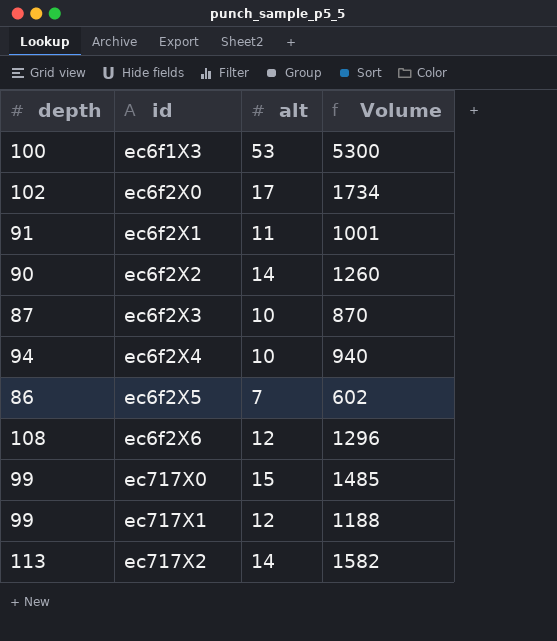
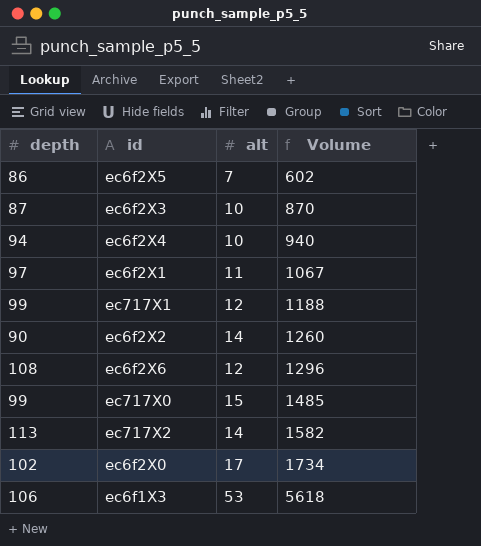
row order: id ascending -> Volume ascending
ec6f2X1 | depth: 91 -> 97
ec6f2X1 | Volume: 1001 -> 1067
ec6f1X3 | depth: 100 -> 106
ec6f1X3 | Volume: 5300 -> 5618

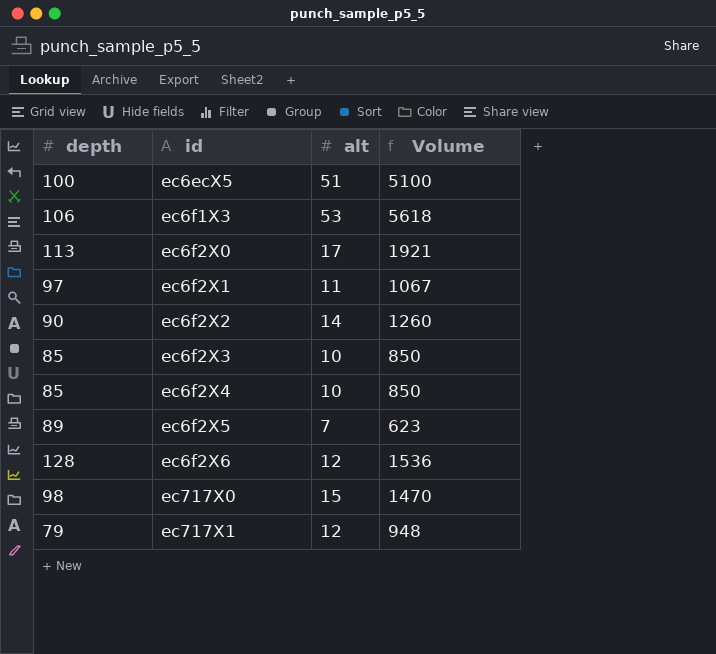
row order: Volume ascending -> id ascending
row ec717X2: 113 | 14 | 1582 -> none
row ec6ecX5: none -> 100 | 51 | 5100
ec6f2X0 | depth: 102 -> 113
ec6f2X0 | Volume: 1734 -> 1921
ec6f2X3 | depth: 87 -> 85
ec6f2X3 | Volume: 870 -> 850
ec6f2X4 | depth: 94 -> 85
ec6f2X4 | Volume: 940 -> 850
ec6f2X5 | depth: 86 -> 89
ec6f2X5 | Volume: 602 -> 623
ec6f2X6 | depth: 108 -> 128
ec6f2X6 | Volume: 1296 -> 1536
ec717X0 | depth: 99 -> 98
ec717X0 | Volume: 1485 -> 1470
ec717X1 | depth: 99 -> 79
ec717X1 | Volume: 1188 -> 948

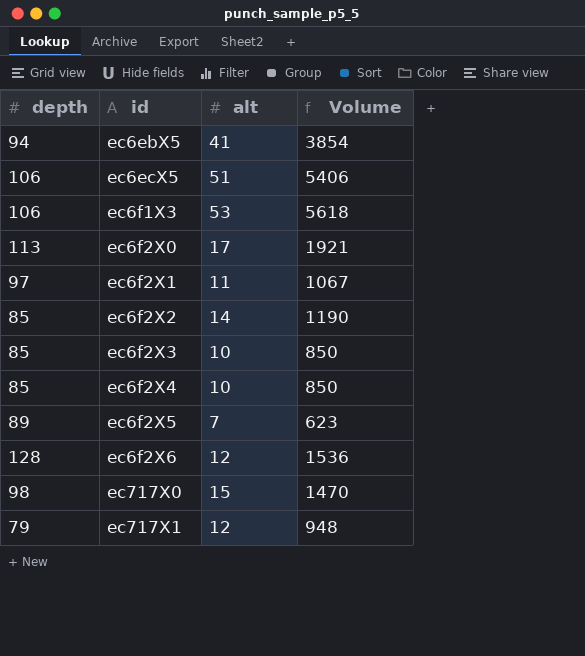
row ec6ebX5: none -> 94 | 41 | 3854
ec6ecX5 | depth: 100 -> 106
ec6ecX5 | Volume: 5100 -> 5406
ec6f2X2 | depth: 90 -> 85
ec6f2X2 | Volume: 1260 -> 1190

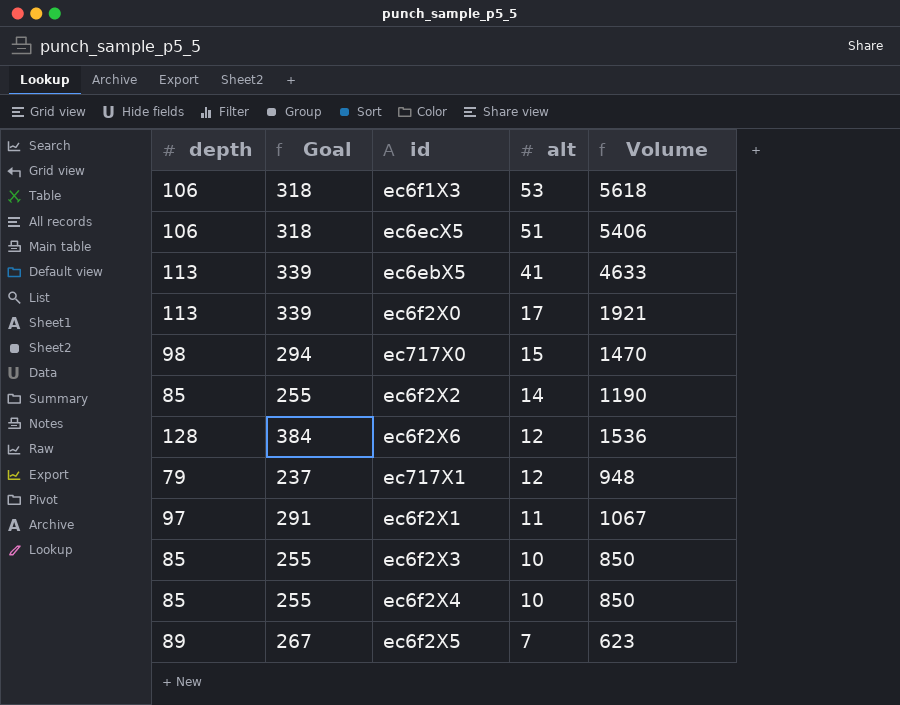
row order: id ascending -> alt descending
column Goal | formula: none -> [depth] * 3
ec6ebX5 | depth: 94 -> 113
ec6ebX5 | Volume: 3854 -> 4633

